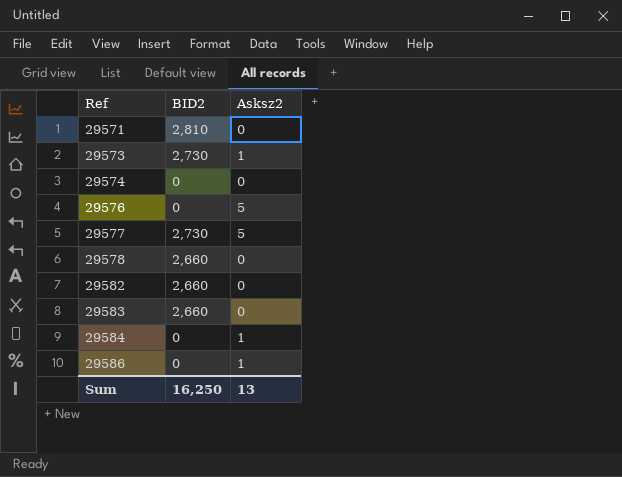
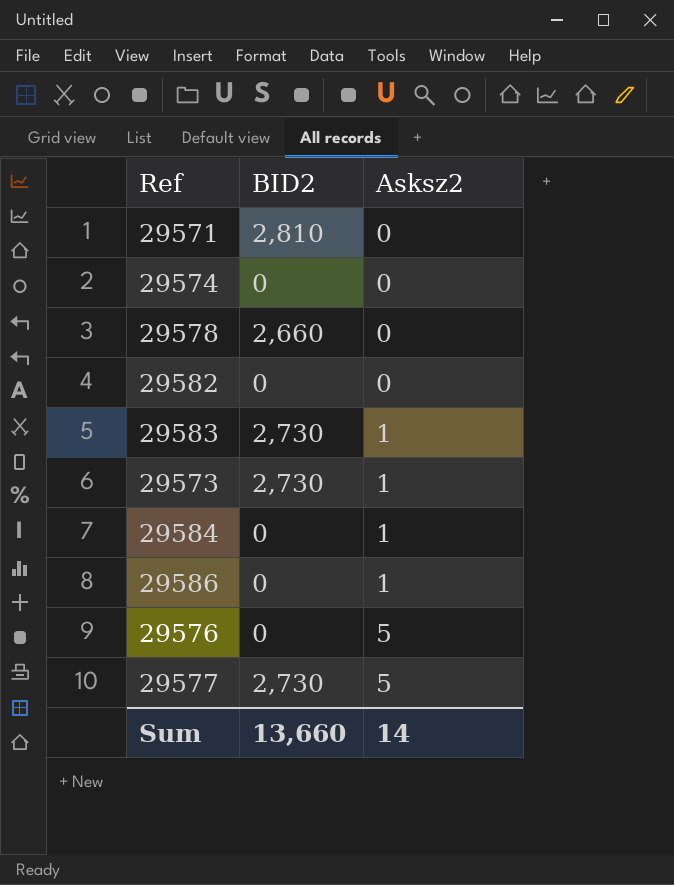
row order: Ref ascending -> Asksz2 ascending
29582 | BID2: 2,660 -> 0
29583 | BID2: 2,660 -> 2,730
29583 | Asksz2: 0 -> 1
Sum | BID2: 16,250 -> 13,660
Sum | Asksz2: 13 -> 14

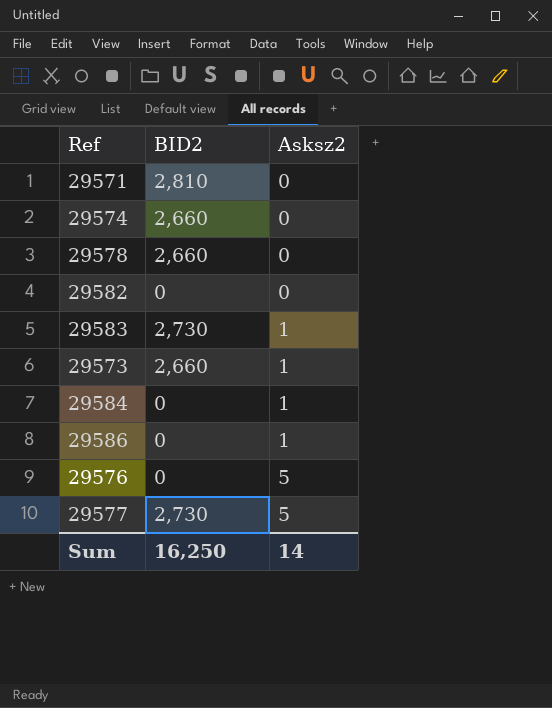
29574 | BID2: 0 -> 2,660
29573 | BID2: 2,730 -> 2,660
Sum | BID2: 13,660 -> 16,250

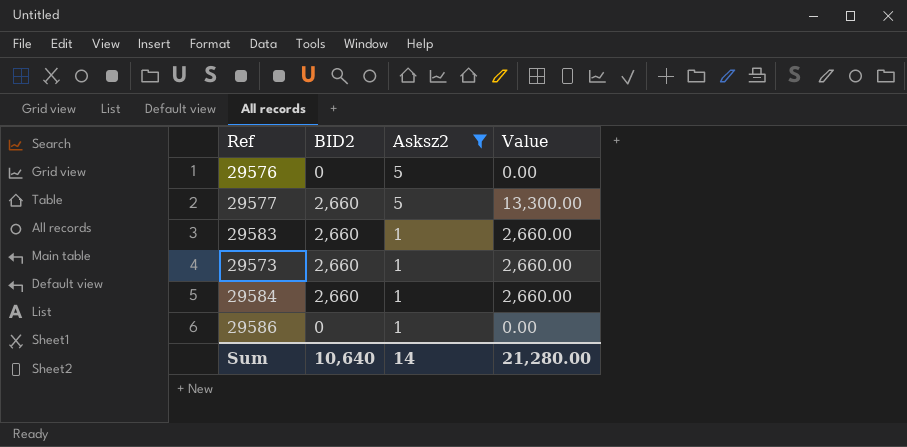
filter: none -> Asksz2 != 0
row order: Asksz2 ascending -> Asksz2 descending
column Value | formula: none -> [BID2] * [Asksz2]
29577 | BID2: 2,730 -> 2,660
29583 | BID2: 2,730 -> 2,660
29584 | BID2: 0 -> 2,660
Sum | BID2: 16,250 -> 10,640

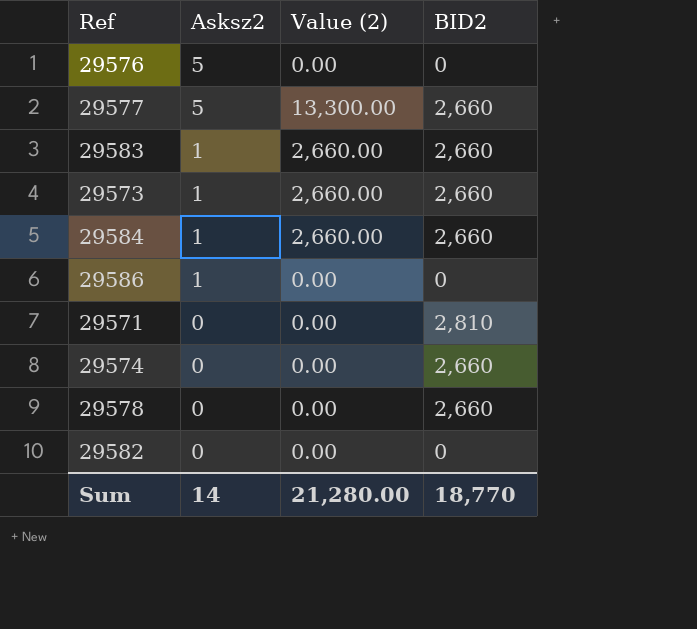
filter: Asksz2 != 0 -> none
column name: Value -> Value (2)
column BID2 | position: 2 -> 4
Sum | BID2: 10,640 -> 18,770

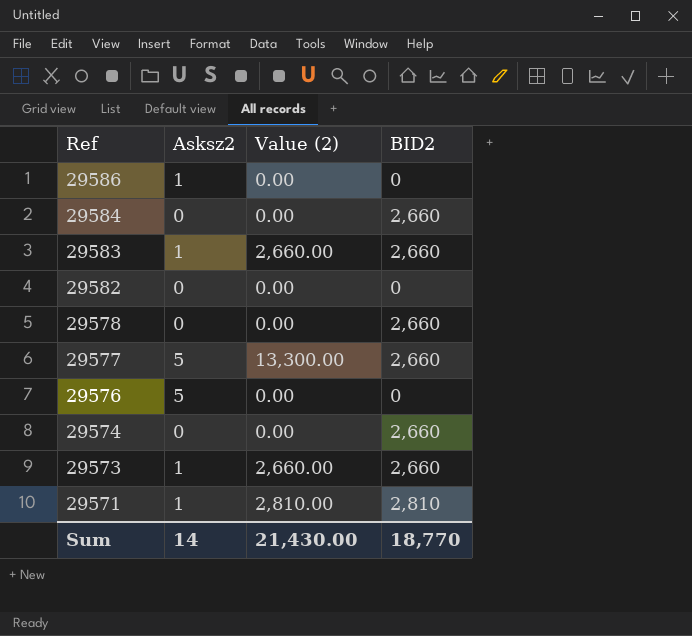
row order: Asksz2 descending -> Ref descending
29584 | Asksz2: 1 -> 0
29584 | Value (2): 2,660.00 -> 0.00
29571 | Asksz2: 0 -> 1
29571 | Value (2): 0.00 -> 2,810.00
Sum | Value (2): 21,280.00 -> 21,430.00

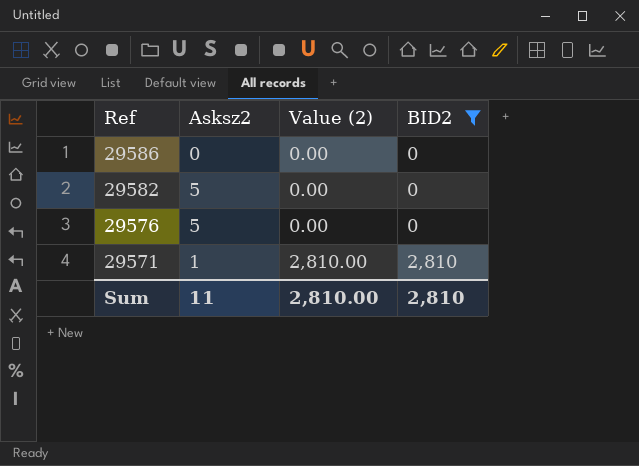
filter: none -> BID2 != 2,660
29586 | Asksz2: 1 -> 0
29582 | Asksz2: 0 -> 5
Sum | Asksz2: 14 -> 11
Sum | Value (2): 21,430.00 -> 2,810.00
Sum | BID2: 18,770 -> 2,810

